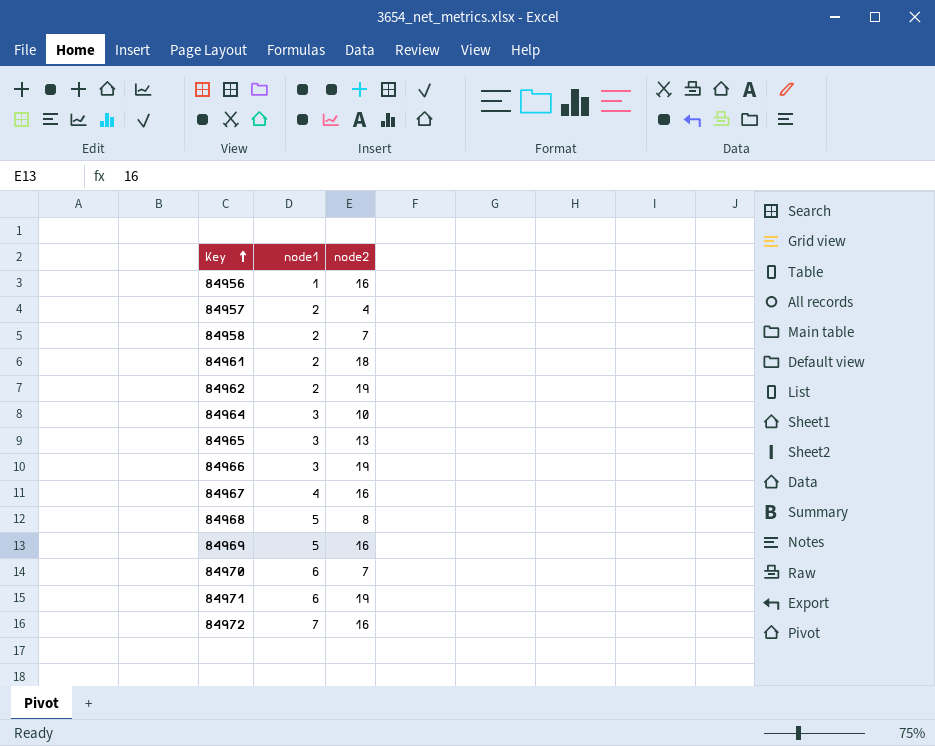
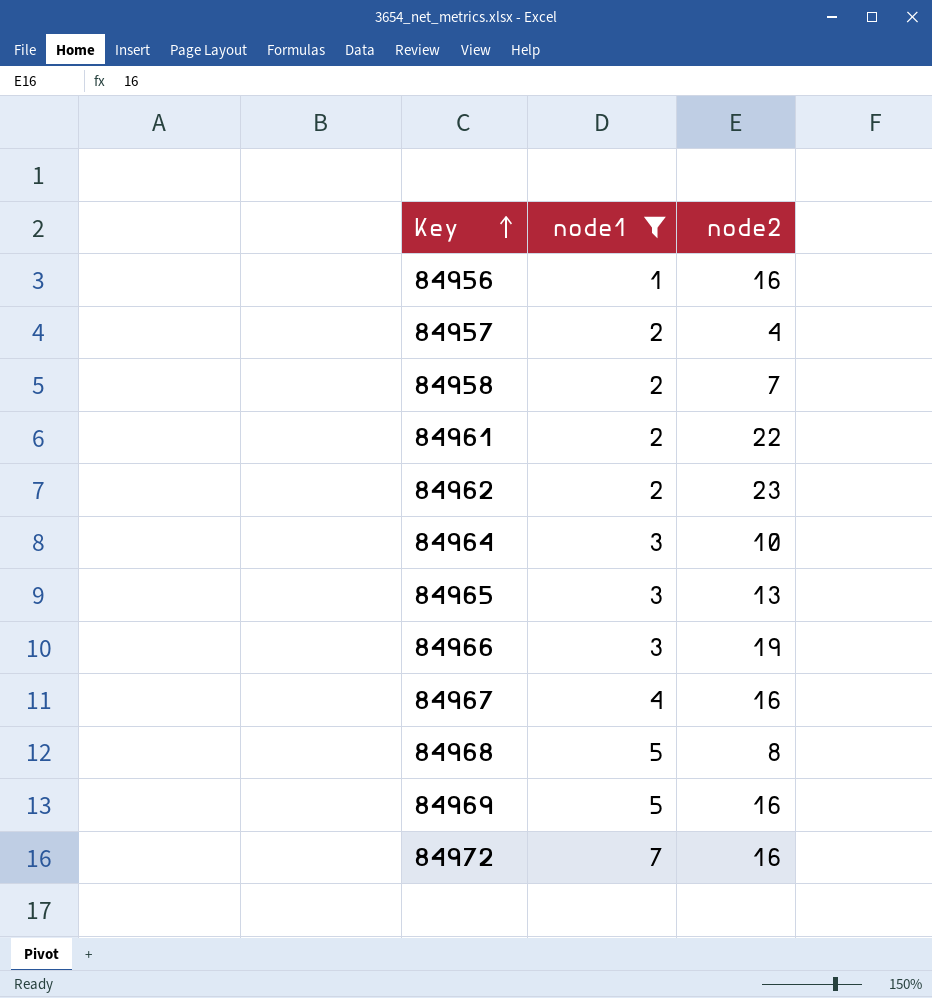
filter: none -> node1 != 6
84961 | node2: 18 -> 22
84962 | node2: 19 -> 23

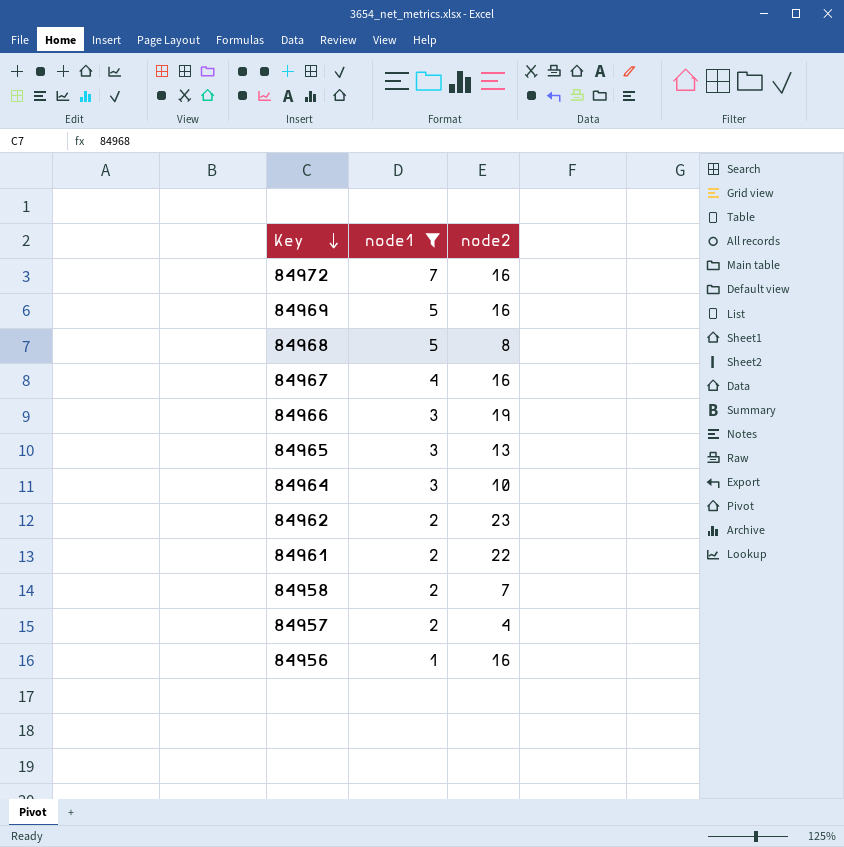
row order: Key ascending -> Key descending

